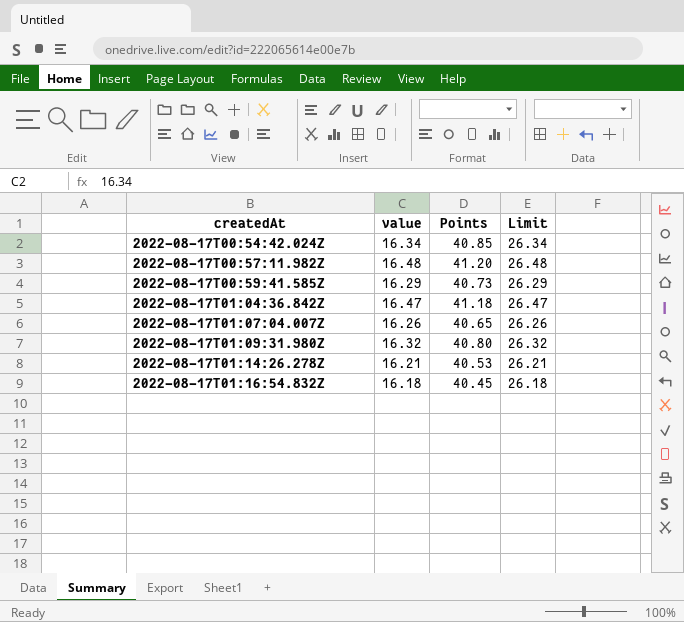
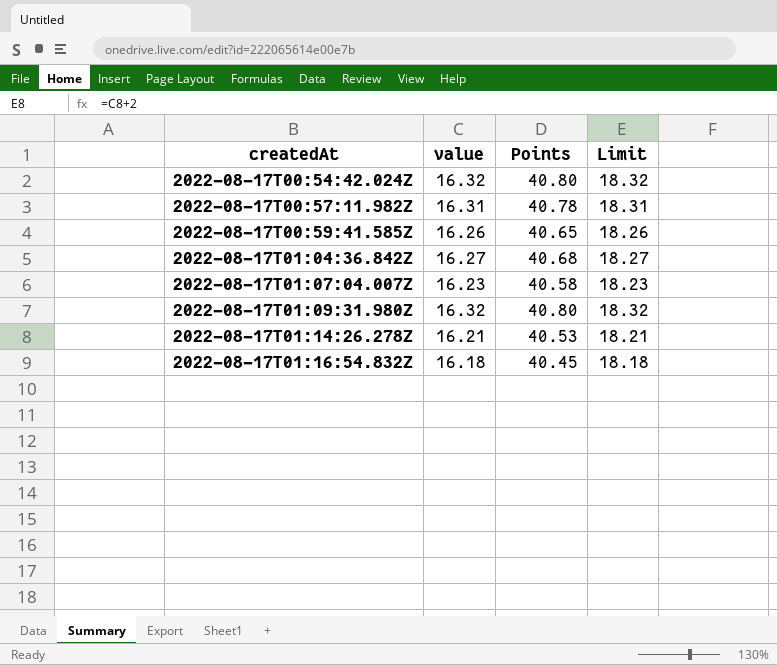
column Limit | formula: [value] + 10 -> [value] + 2
2022-08-17T00:54:42.024Z | value: 16.34 -> 16.32
2022-08-17T00:54:42.024Z | Points: 40.85 -> 40.80
2022-08-17T00:57:11.982Z | value: 16.48 -> 16.31
2022-08-17T00:57:11.982Z | Points: 41.20 -> 40.78
2022-08-17T00:59:41.585Z | value: 16.29 -> 16.26
2022-08-17T00:59:41.585Z | Points: 40.73 -> 40.65
2022-08-17T01:04:36.842Z | value: 16.47 -> 16.27
2022-08-17T01:04:36.842Z | Points: 41.18 -> 40.68
2022-08-17T01:07:04.007Z | value: 16.26 -> 16.23
2022-08-17T01:07:04.007Z | Points: 40.65 -> 40.58

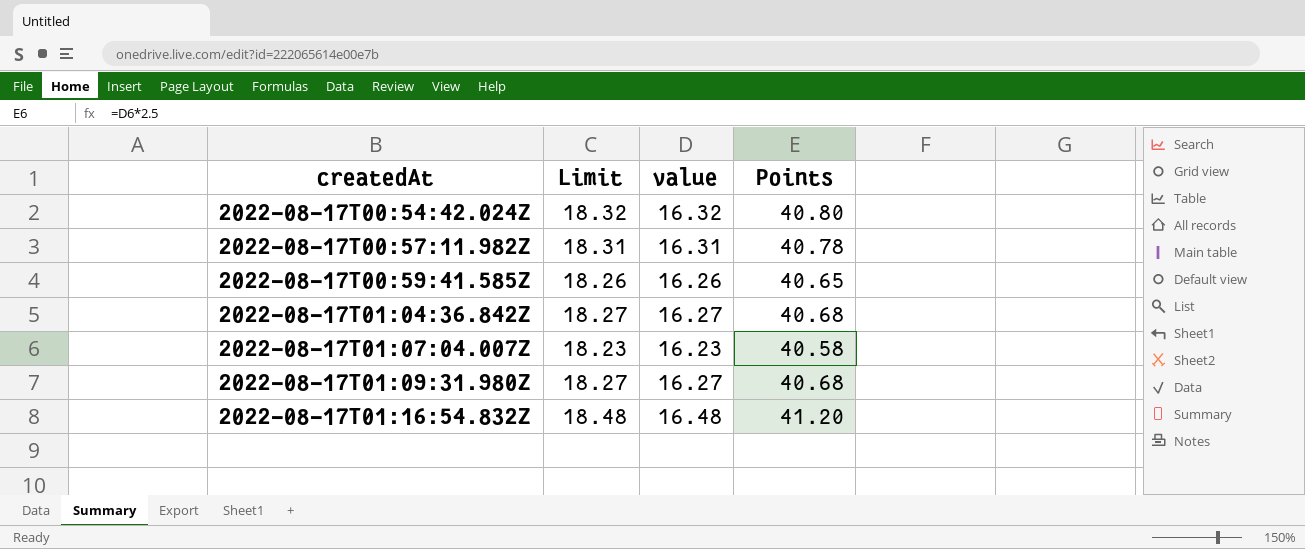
column Limit | position: 4 -> 2
row 2022-08-17T01:14:26.278Z: 16.21 | 40.53 | 18.21 -> none
2022-08-17T01:09:31.980Z | Limit: 18.32 -> 18.27
2022-08-17T01:09:31.980Z | value: 16.32 -> 16.27
2022-08-17T01:09:31.980Z | Points: 40.80 -> 40.68
2022-08-17T01:16:54.832Z | Limit: 18.18 -> 18.48
2022-08-17T01:16:54.832Z | value: 16.18 -> 16.48
2022-08-17T01:16:54.832Z | Points: 40.45 -> 41.20

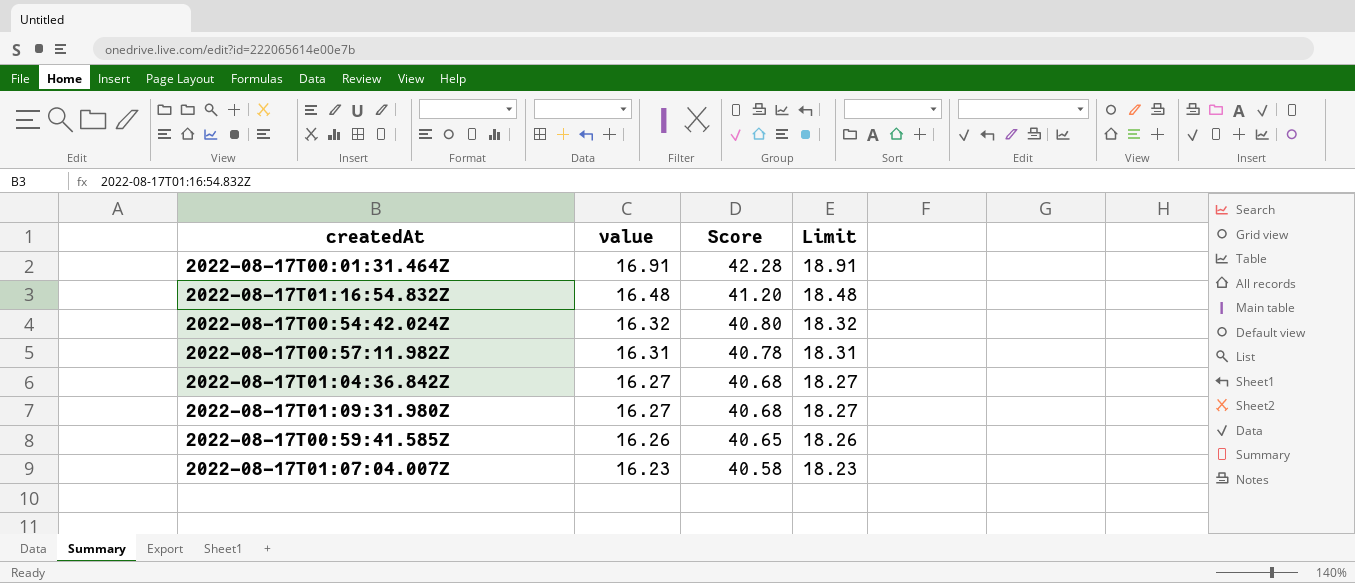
row order: createdAt ascending -> value descending
column name: Points -> Score
column Limit | position: 2 -> 4
row 2022-08-17T00:01:31.464Z: none -> 16.91 | 42.28 | 18.91

